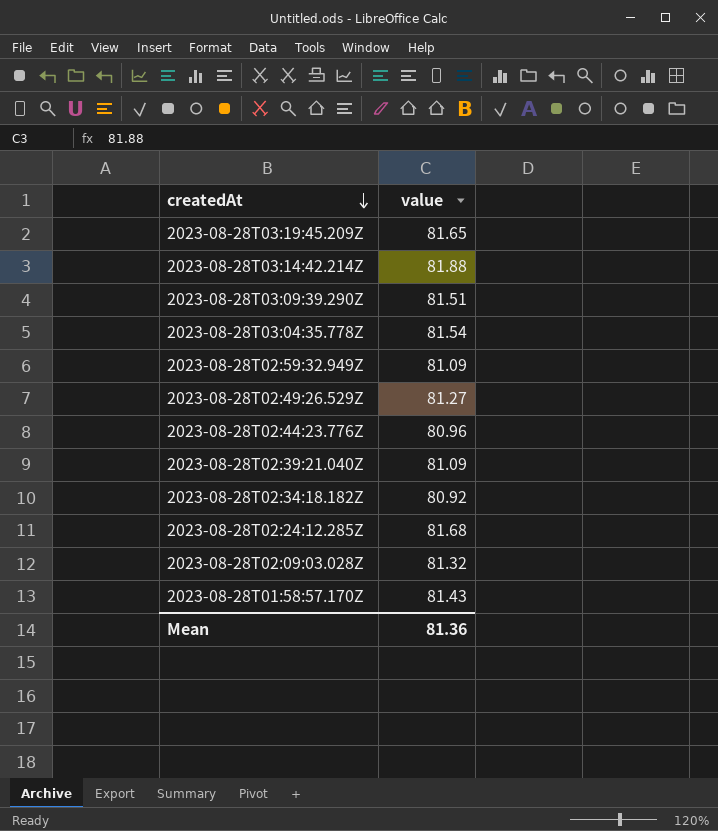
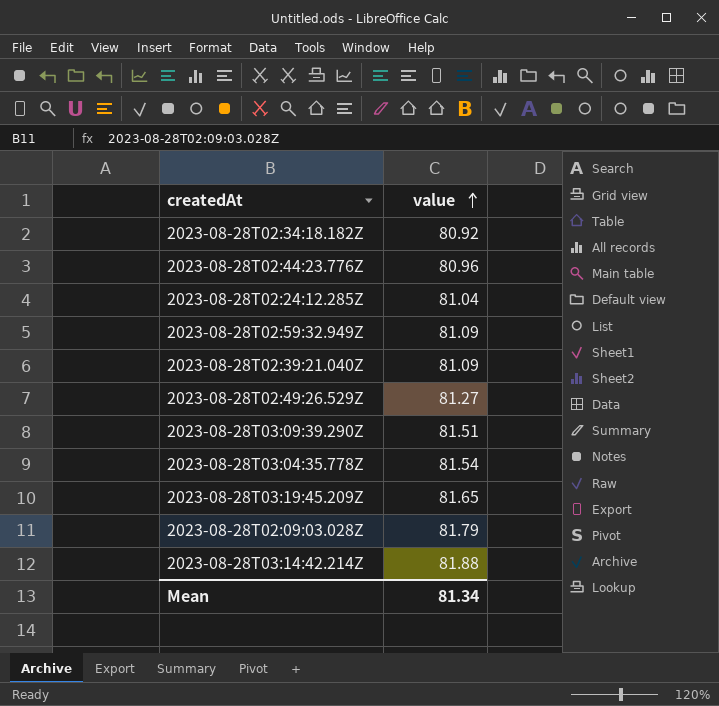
row order: createdAt descending -> value ascending
row 2023-08-28T01:58:57.170Z: 81.43 -> none
2023-08-28T02:24:12.285Z | value: 81.68 -> 81.04
2023-08-28T02:09:03.028Z | value: 81.32 -> 81.79
Mean | value: 81.36 -> 81.34

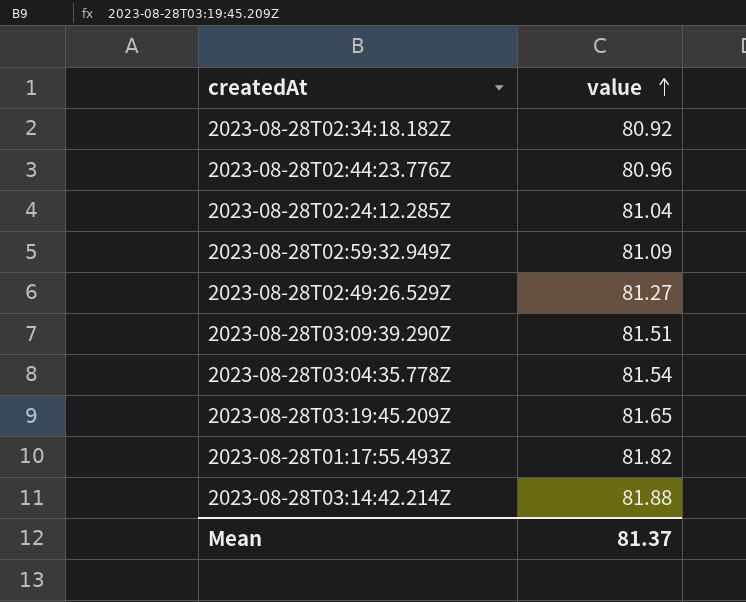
row 2023-08-28T02:39:21.040Z: 81.09 -> none
row 2023-08-28T02:09:03.028Z: 81.79 -> none
row 2023-08-28T01:17:55.493Z: none -> 81.82
Mean | value: 81.34 -> 81.37

